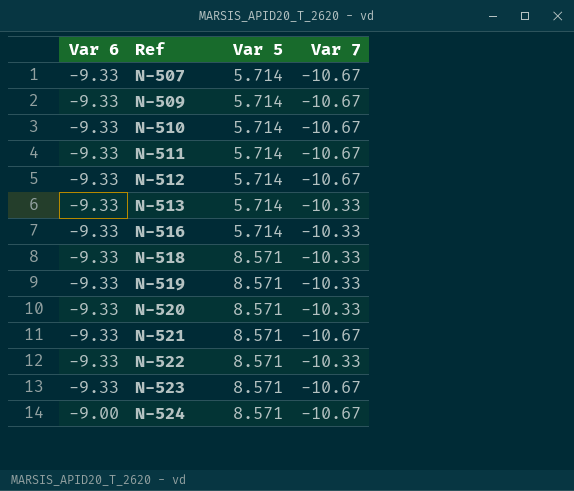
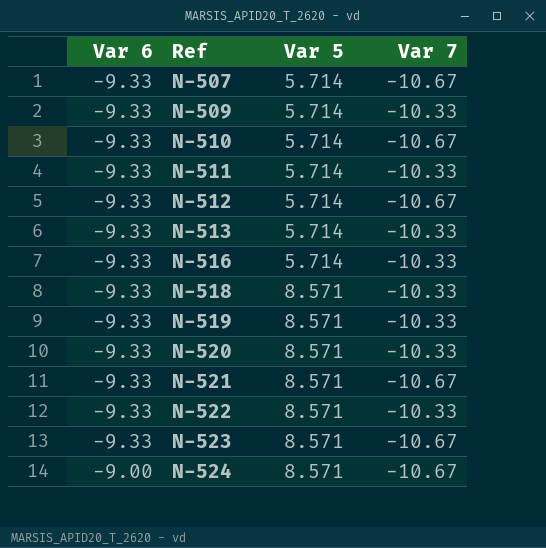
N-509 | Var 7: -10.67 -> -10.33
N-511 | Var 7: -10.67 -> -10.33

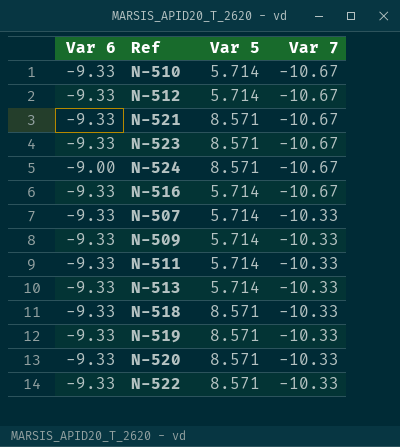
row order: Var 6 ascending -> Var 7 ascending
N-516 | Var 7: -10.33 -> -10.67
N-507 | Var 7: -10.67 -> -10.33

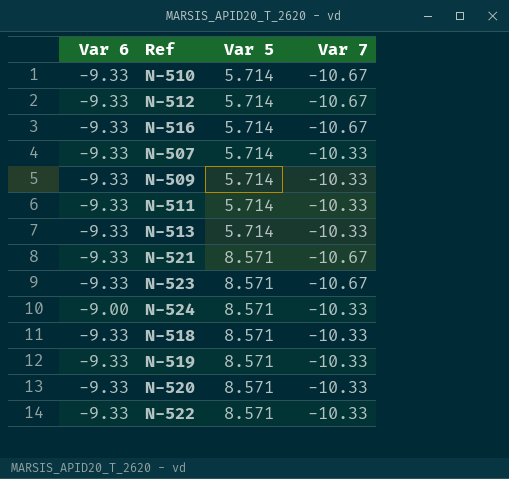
row order: Var 7 ascending -> Var 5 ascending
N-524 | Var 7: -10.67 -> -10.33

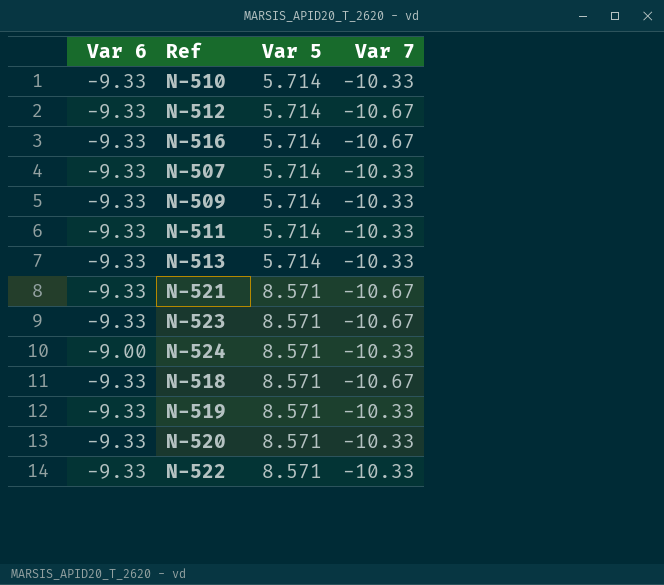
N-510 | Var 7: -10.67 -> -10.33
N-518 | Var 7: -10.33 -> -10.67

